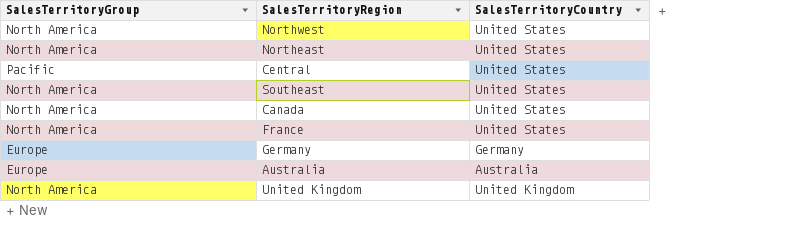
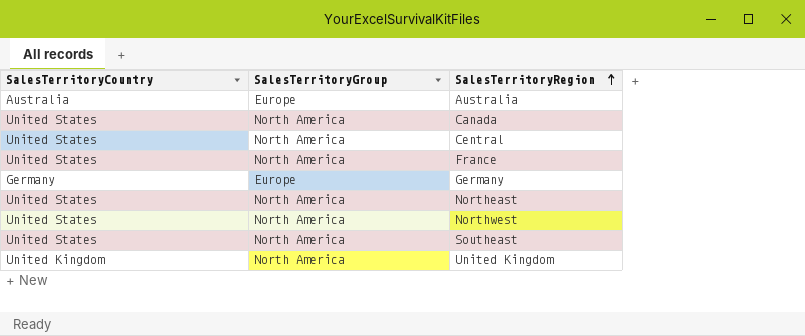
row order: none -> SalesTerritoryRegion ascending
column SalesTerritoryCountry | position: 3 -> 1
Central | SalesTerritoryGroup: Pacific -> North America

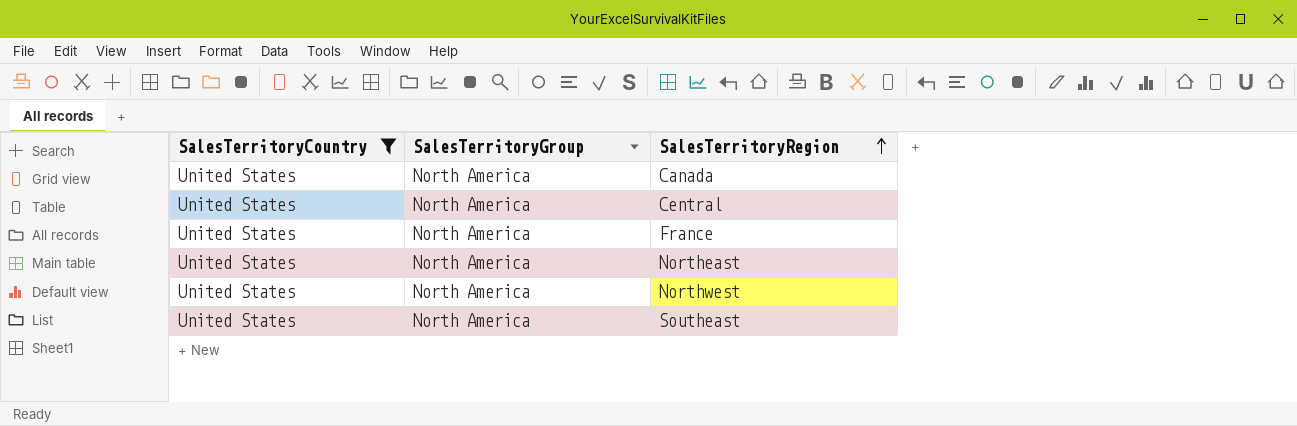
filter: none -> SalesTerritoryCountry = United States

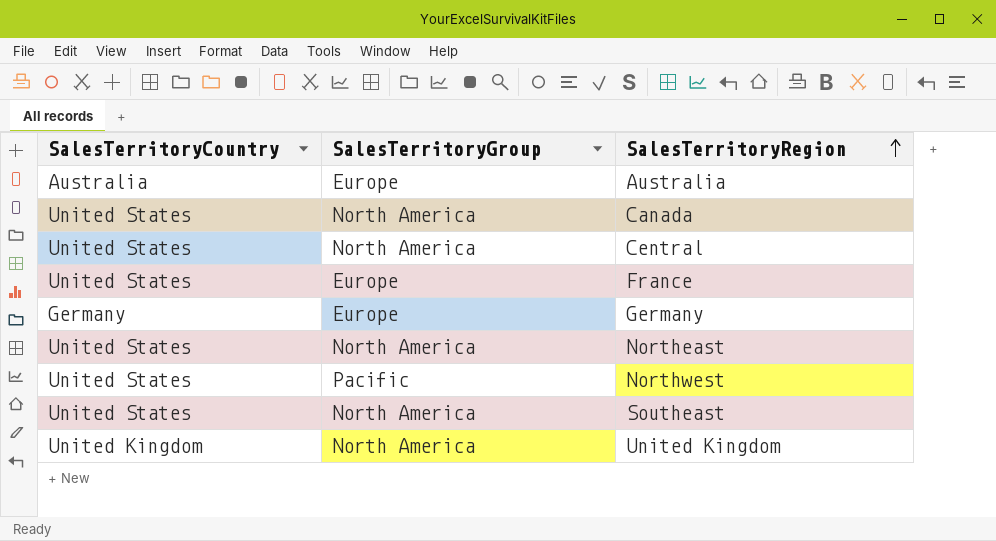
filter: SalesTerritoryCountry = United States -> none
France | SalesTerritoryGroup: North America -> Europe
Northwest | SalesTerritoryGroup: North America -> Pacific

